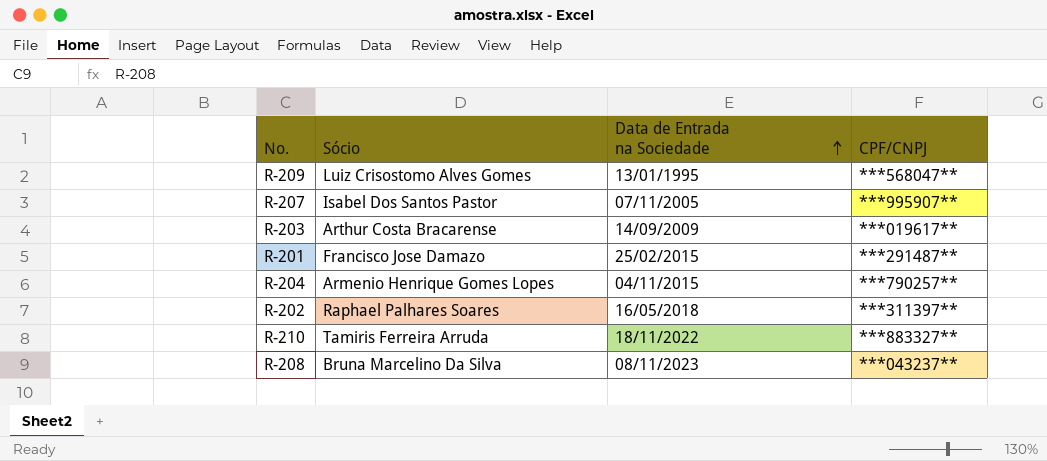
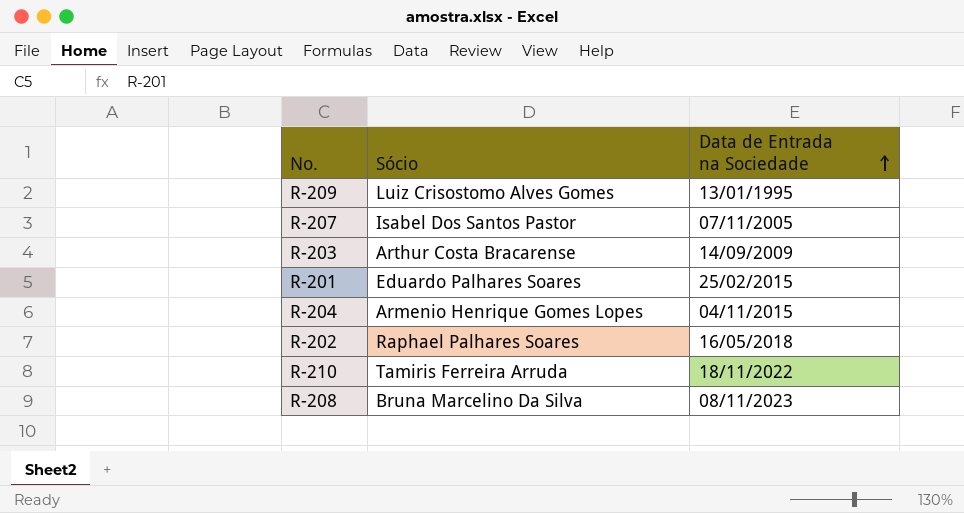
column CPF/CNPJ | position: 4 -> none
R-201 | Sócio: Francisco Jose Damazo -> Eduardo Palhares Soares

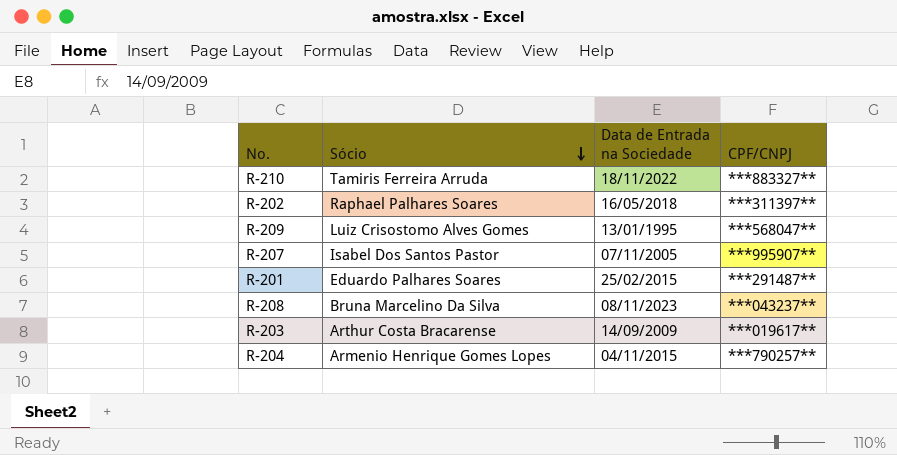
row order: Data de Entrada na Sociedade ascending -> Sócio descending
column CPF/CNPJ | position: none -> 4

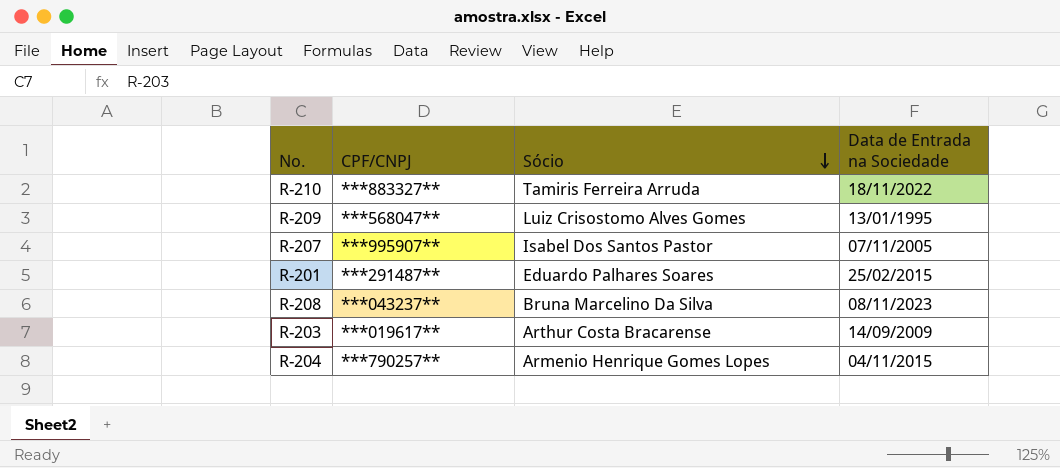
column CPF/CNPJ | position: 4 -> 2
row R-202: Raphael Palhares Soares | 16/05/2018 | ***311397** -> none

